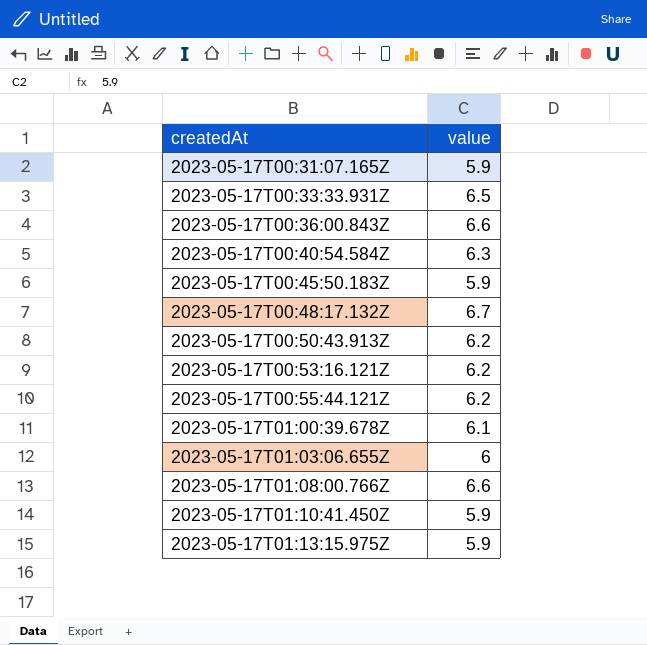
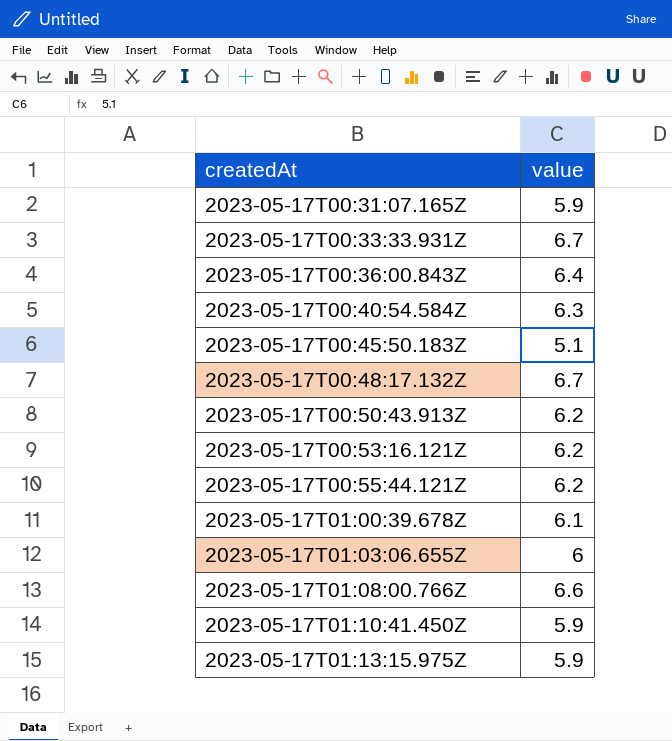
2023-05-17T00:33:33.931Z | value: 6.5 -> 6.7
2023-05-17T00:36:00.843Z | value: 6.6 -> 6.4
2023-05-17T00:45:50.183Z | value: 5.9 -> 5.1

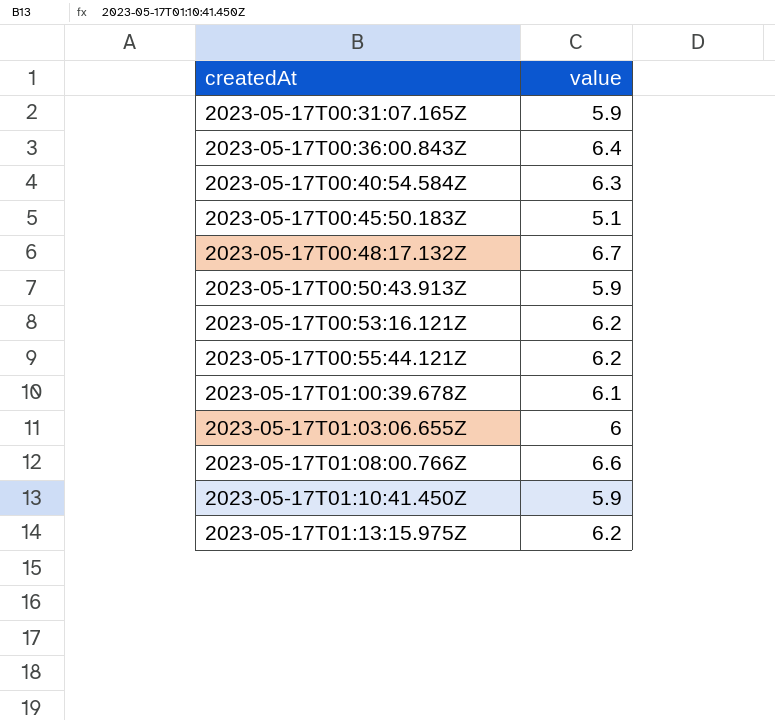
row 2023-05-17T00:33:33.931Z: 6.7 -> none
2023-05-17T00:50:43.913Z | value: 6.2 -> 5.9
2023-05-17T01:13:15.975Z | value: 5.9 -> 6.2

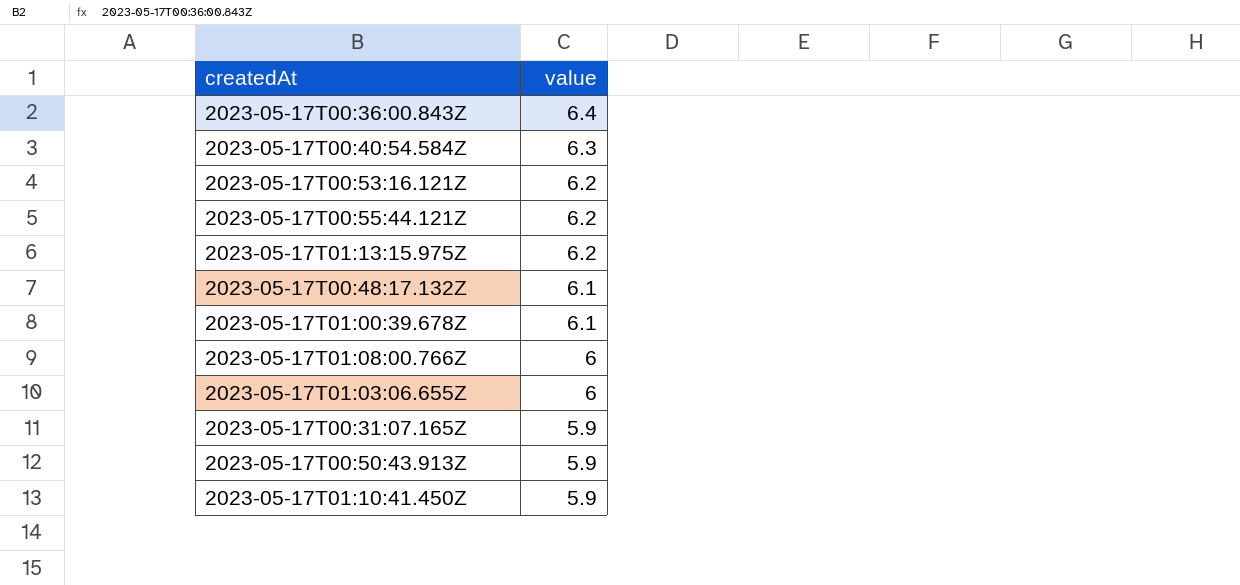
row order: createdAt ascending -> value descending
row 2023-05-17T00:45:50.183Z: 5.1 -> none
2023-05-17T00:48:17.132Z | value: 6.7 -> 6.1
2023-05-17T01:08:00.766Z | value: 6.6 -> 6

